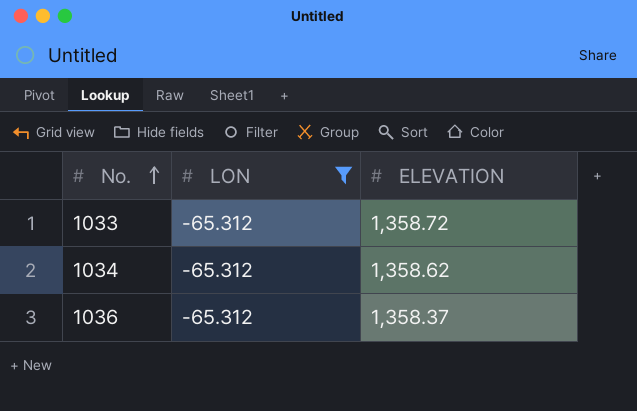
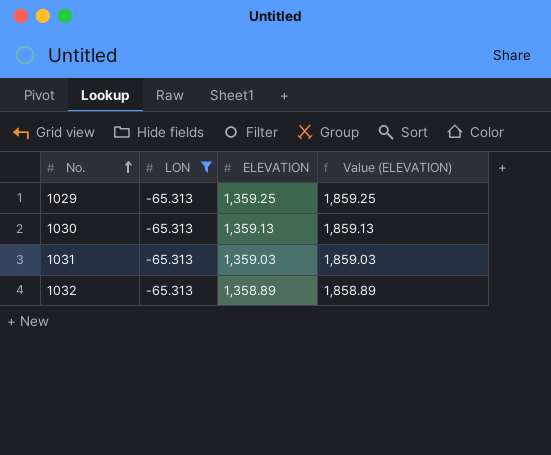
filter: LON = -65.312 -> LON = -65.313
column Value (ELEVATION) | formula: none -> [ELEVATION] + 500

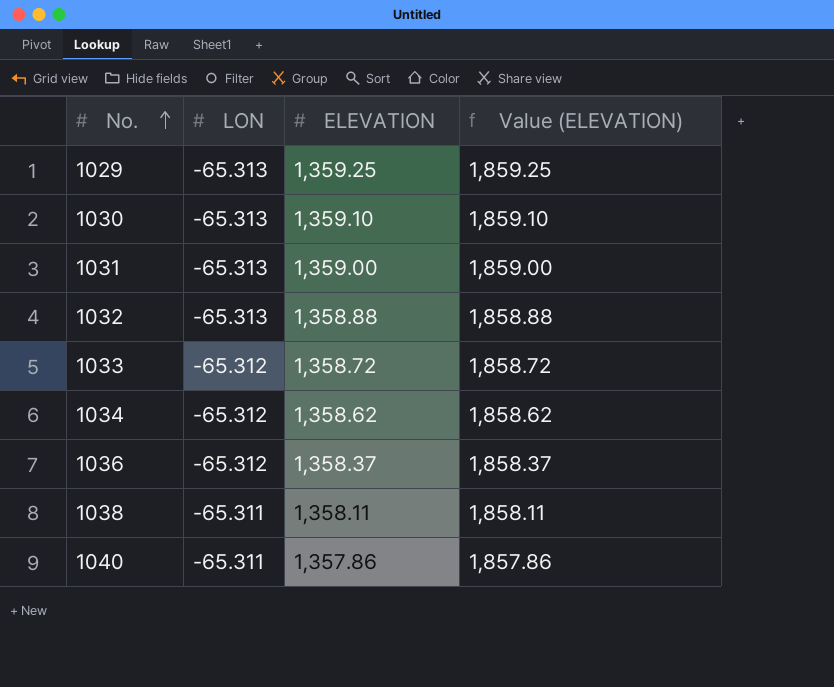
filter: LON = -65.313 -> none
1030 | ELEVATION: 1,359.13 -> 1,359.10
1030 | Value (ELEVATION): 1,859.13 -> 1,859.10
1031 | ELEVATION: 1,359.03 -> 1,359.00
1031 | Value (ELEVATION): 1,859.03 -> 1,859.00
1032 | ELEVATION: 1,358.89 -> 1,358.88
1032 | Value (ELEVATION): 1,858.89 -> 1,858.88

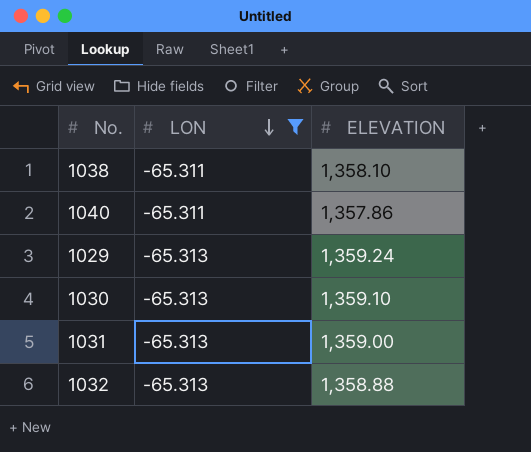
filter: none -> LON != -65.312
row order: No. ascending -> LON descending
column Value (ELEVATION) | formula: [ELEVATION] + 500 -> none
1038 | ELEVATION: 1,358.11 -> 1,358.10
1029 | ELEVATION: 1,359.25 -> 1,359.24

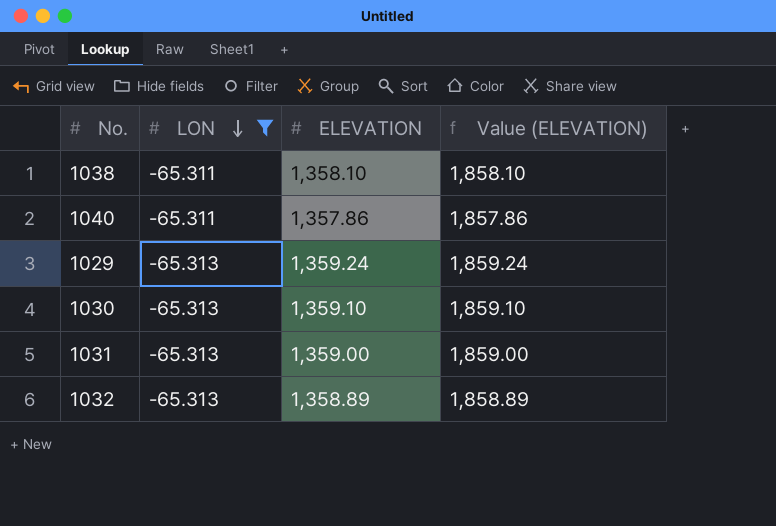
column Value (ELEVATION) | formula: none -> [ELEVATION] + 500
1032 | ELEVATION: 1,358.88 -> 1,358.89

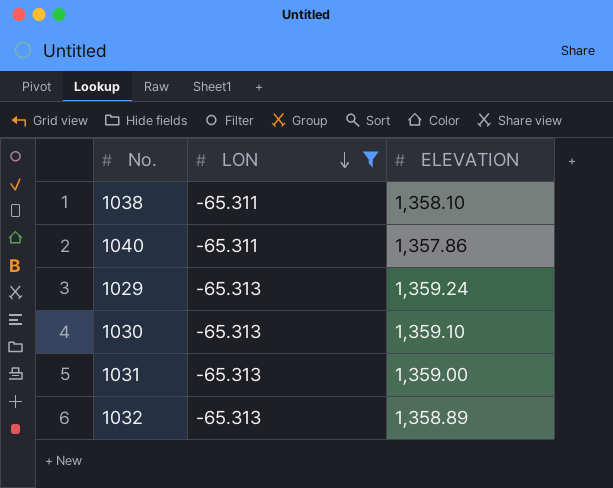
column Value (ELEVATION) | formula: [ELEVATION] + 500 -> none

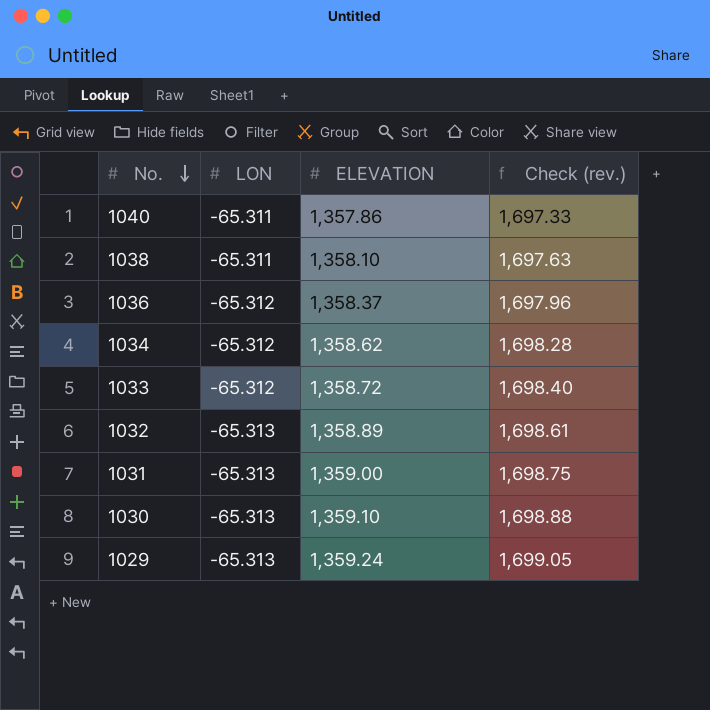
filter: LON != -65.312 -> none
row order: LON descending -> No. descending
column Check (rev.) | formula: none -> [ELEVATION] * 1.25

